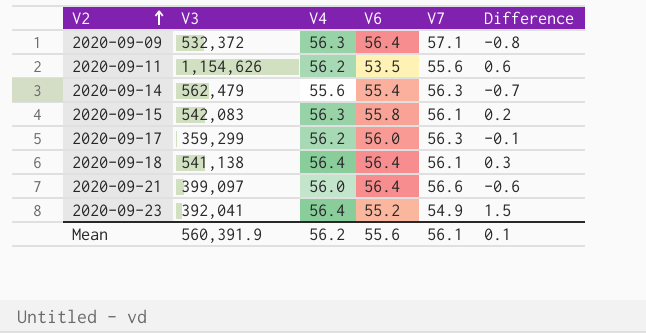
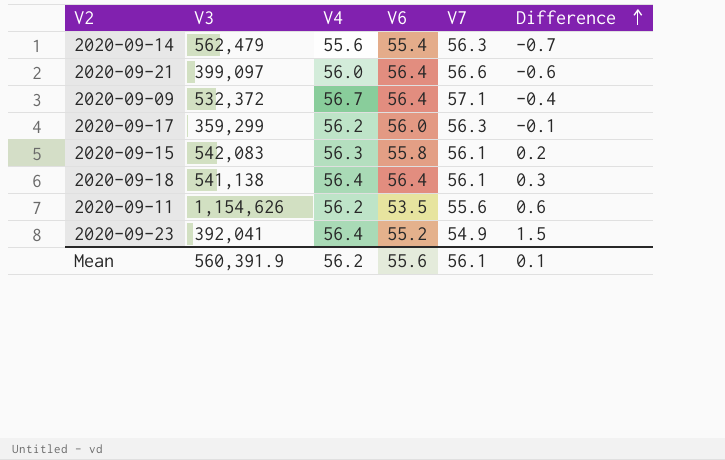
row order: V2 ascending -> Difference ascending
2020-09-09 | V4: 56.3 -> 56.7
2020-09-09 | Difference: -0.8 -> -0.4

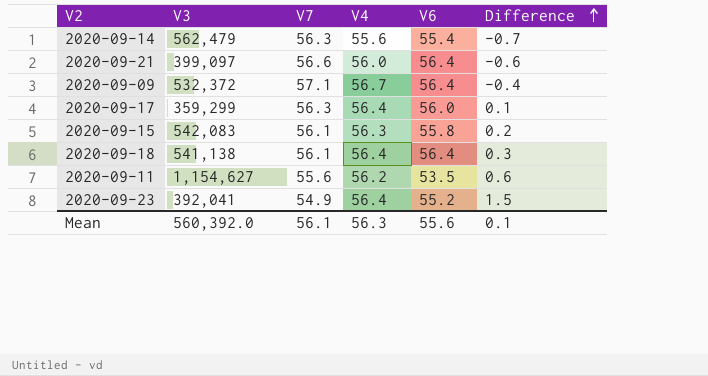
column V7 | position: 5 -> 3
2020-09-17 | V4: 56.2 -> 56.4
2020-09-17 | Difference: -0.1 -> 0.1
2020-09-11 | V3: 1,154,626 -> 1,154,627
Mean | V3: 560,391.9 -> 560,392.0
Mean | V4: 56.2 -> 56.3

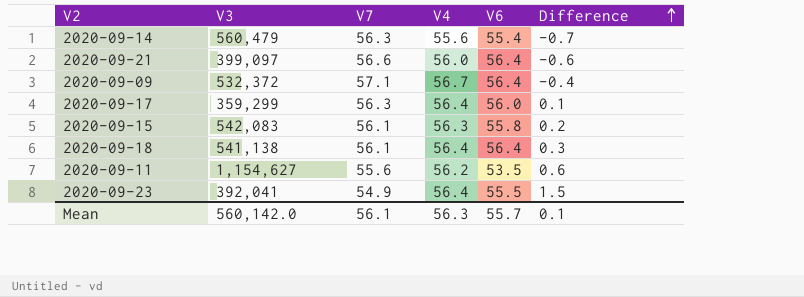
2020-09-14 | V3: 562,479 -> 560,479
2020-09-23 | V6: 55.2 -> 55.5
Mean | V3: 560,392.0 -> 560,142.0
Mean | V6: 55.6 -> 55.7

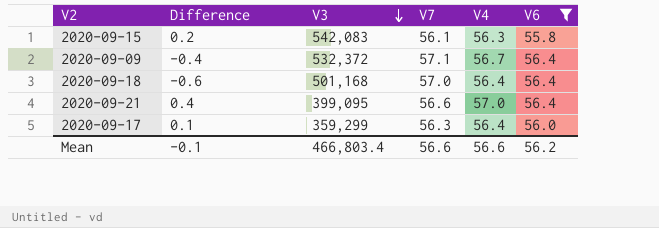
filter: none -> V6 >= 55.8
row order: Difference ascending -> V3 descending
column Difference | position: 6 -> 2
2020-09-18 | Difference: 0.3 -> -0.6
2020-09-18 | V3: 541,138 -> 501,168
2020-09-18 | V7: 56.1 -> 57.0
2020-09-21 | Difference: -0.6 -> 0.4
2020-09-21 | V3: 399,097 -> 399,095
2020-09-21 | V4: 56.0 -> 57.0
Mean | Difference: 0.1 -> -0.1
Mean | V3: 560,142.0 -> 466,803.4
Mean | V7: 56.1 -> 56.6
Mean | V4: 56.3 -> 56.6
Mean | V6: 55.7 -> 56.2

